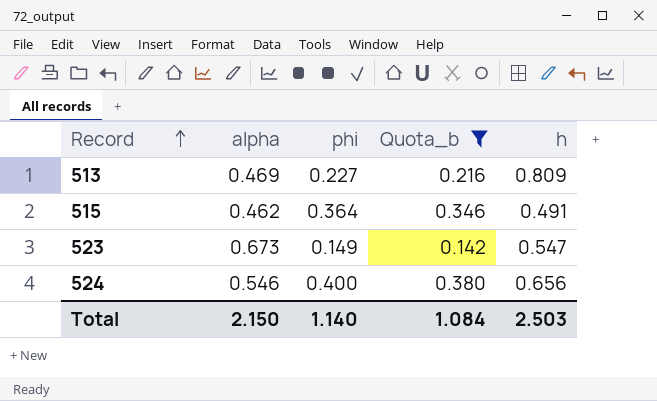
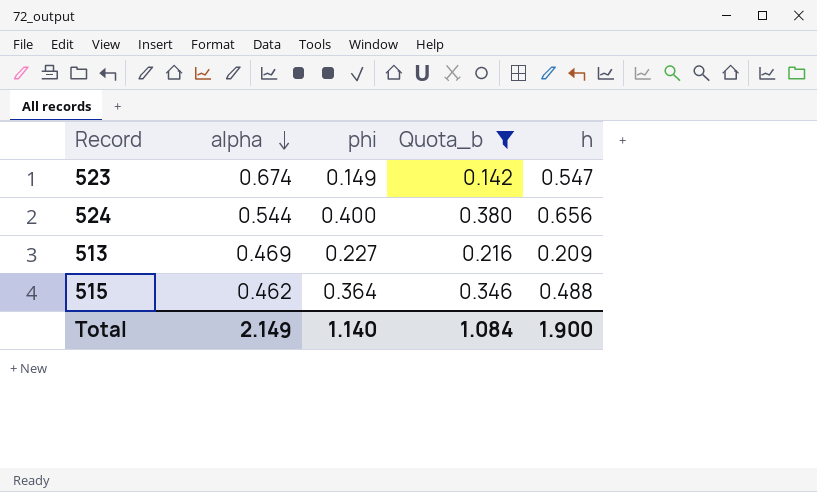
row order: Record ascending -> alpha descending
523 | alpha: 0.673 -> 0.674
524 | alpha: 0.546 -> 0.544
513 | h: 0.809 -> 0.209
515 | h: 0.491 -> 0.488
Total | alpha: 2.150 -> 2.149
Total | h: 2.503 -> 1.900

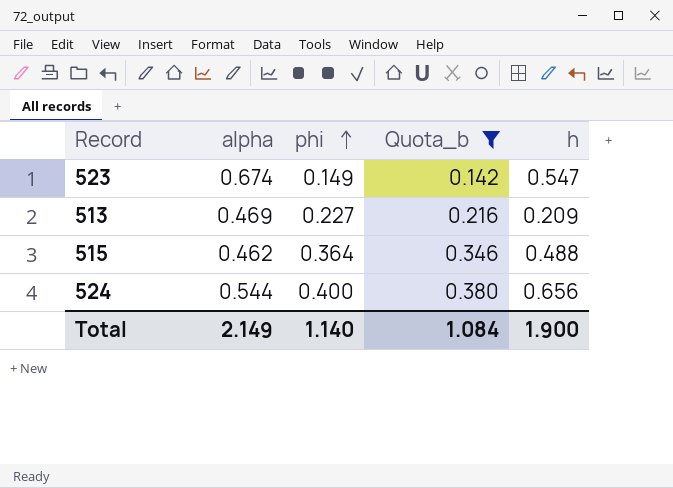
row order: alpha descending -> phi ascending

